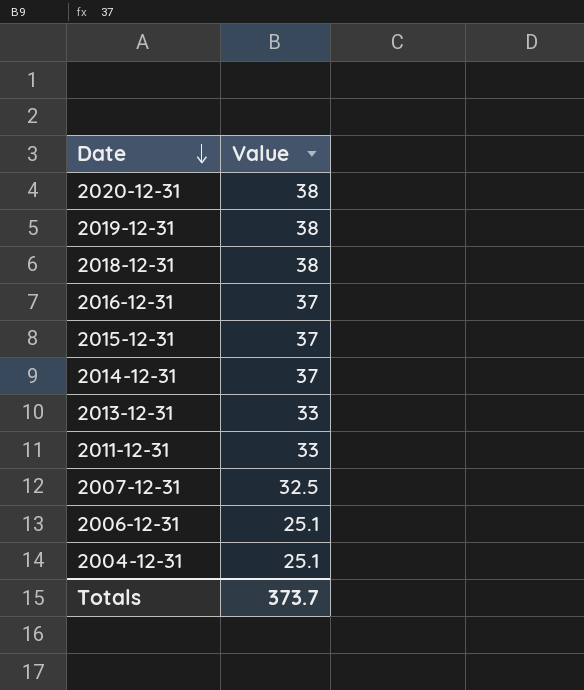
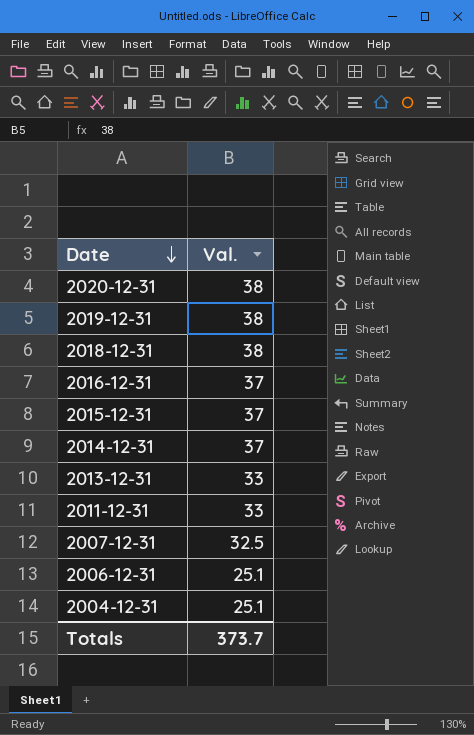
column name: Value -> Val.

